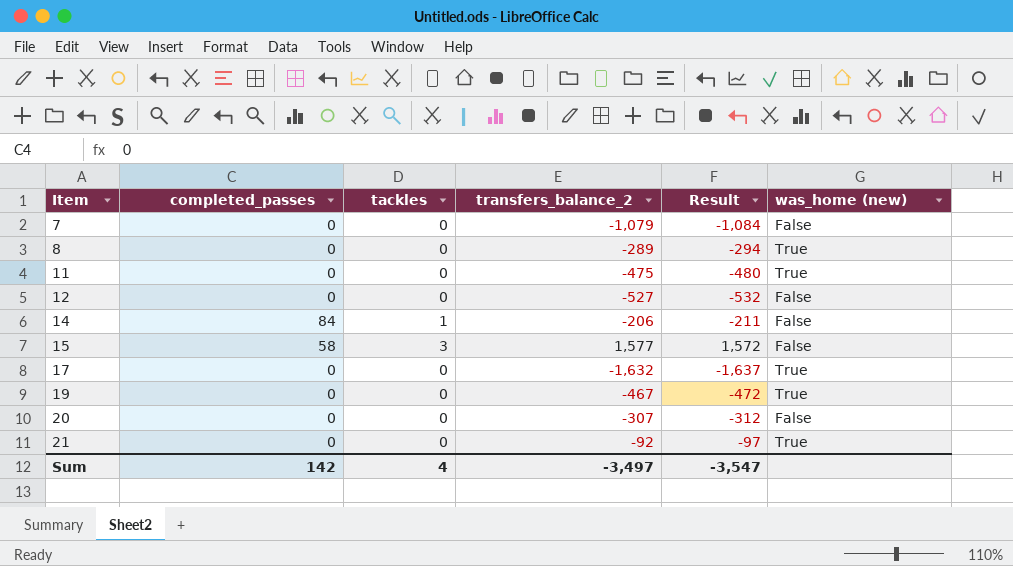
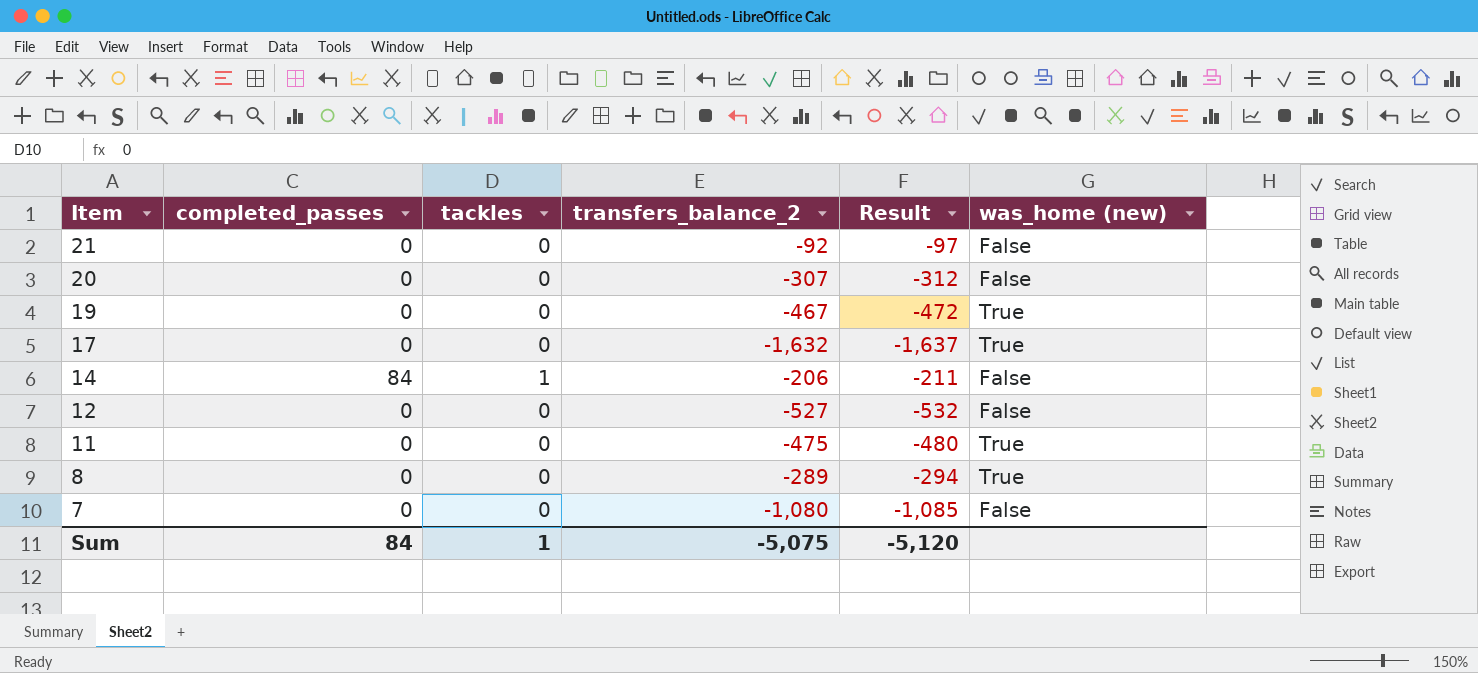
row order: Item ascending -> Item descending
row 15: 58 | 3 | 1,577 | 1,572 | False -> none
21 | was_home (new): True -> False
7 | transfers_balance_2: -1,079 -> -1,080
7 | Result: -1,084 -> -1,085
Sum | completed_passes: 142 -> 84
Sum | tackles: 4 -> 1
Sum | transfers_balance_2: -3,497 -> -5,075
Sum | Result: -3,547 -> -5,120

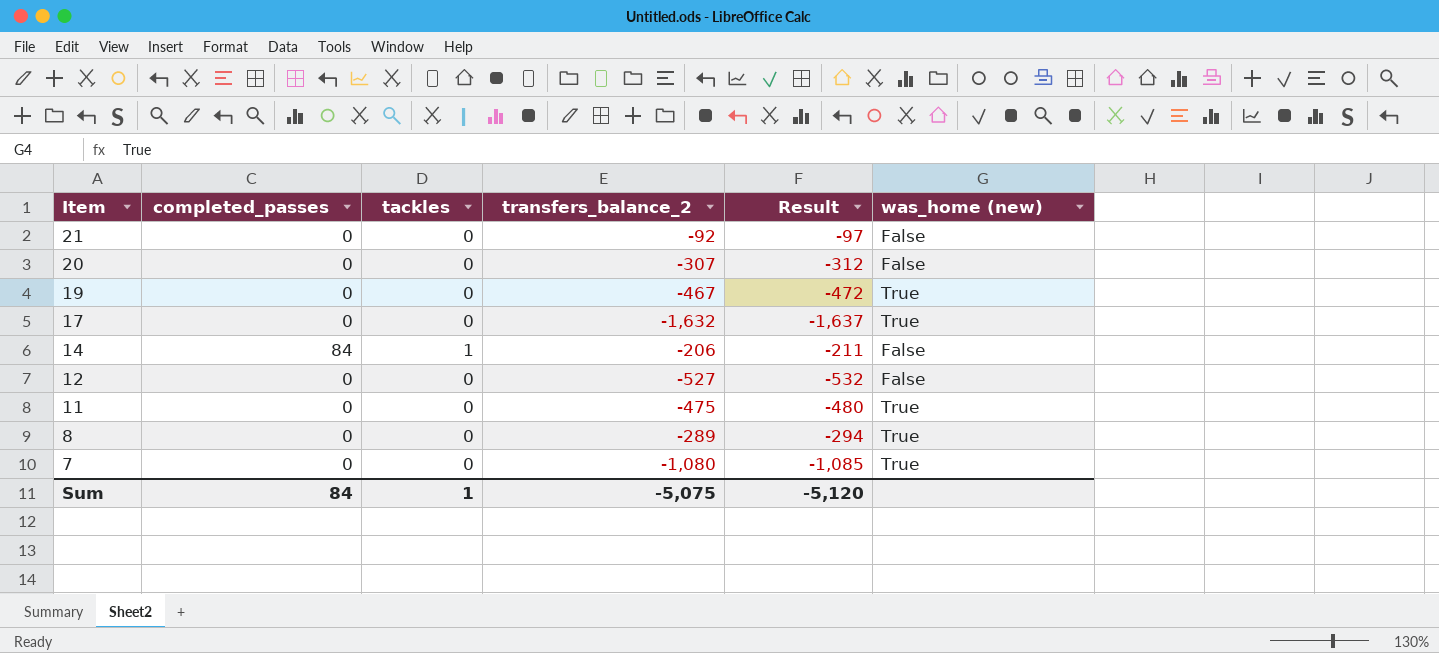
7 | was_home (new): False -> True

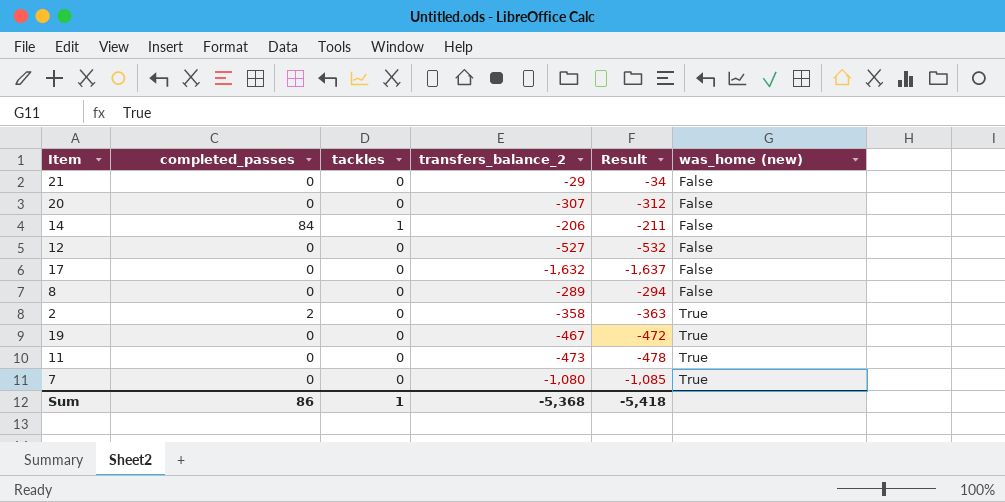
row order: Item descending -> was_home (new) ascending
21 | transfers_balance_2: -92 -> -29
21 | Result: -97 -> -34
17 | was_home (new): True -> False
8 | was_home (new): True -> False
row 2: none -> 2 | 0 | -358 | -363 | True
11 | transfers_balance_2: -475 -> -473
11 | Result: -480 -> -478
Sum | completed_passes: 84 -> 86
Sum | transfers_balance_2: -5,075 -> -5,368
Sum | Result: -5,120 -> -5,418

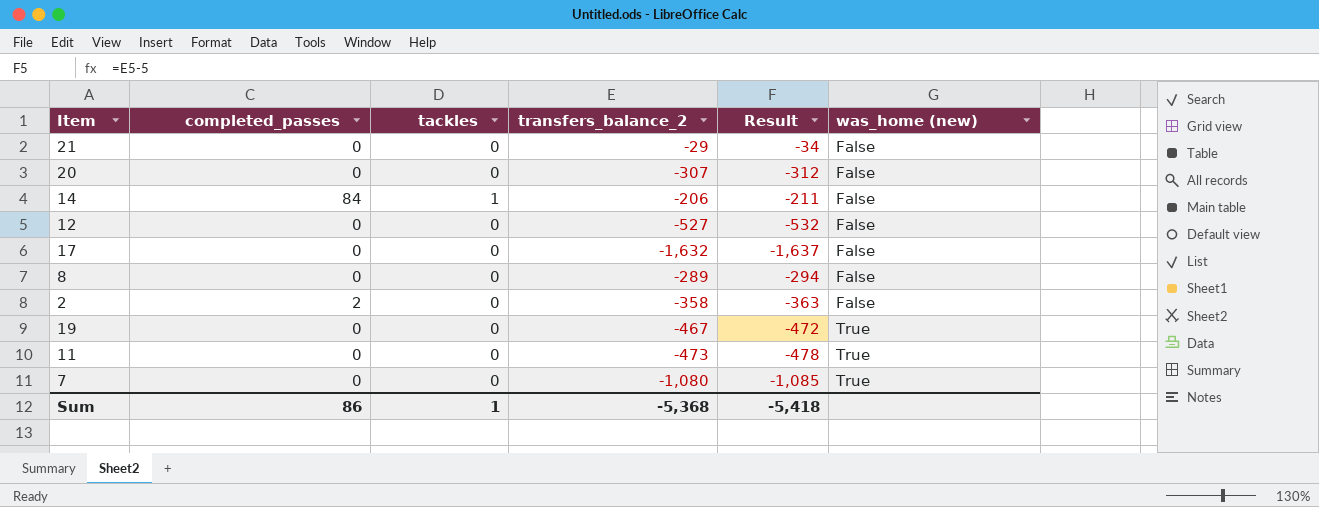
2 | was_home (new): True -> False

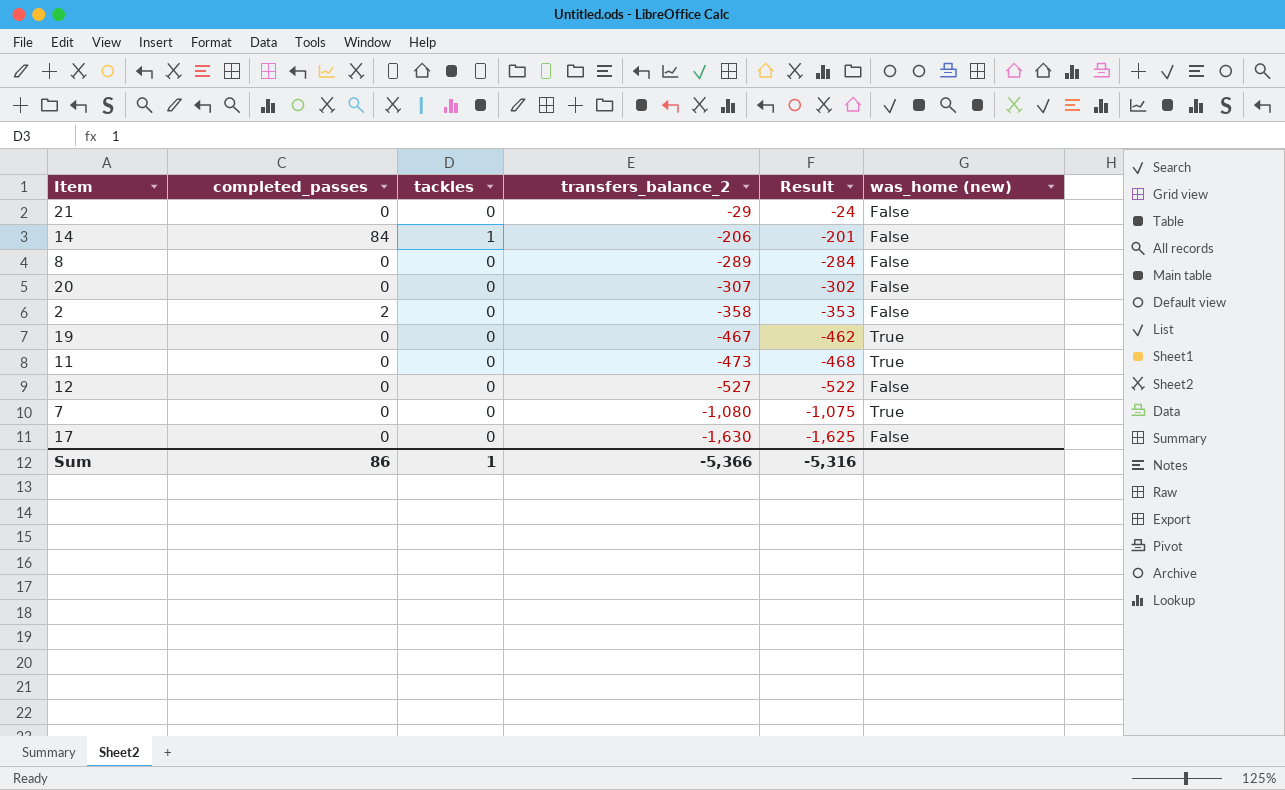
row order: was_home (new) ascending -> transfers_balance_2 descending
column Result | formula: [transfers_balance_2] - 5 -> [transfers_balance_2] + 5
17 | transfers_balance_2: -1,632 -> -1,630
Sum | transfers_balance_2: -5,368 -> -5,366
Sum | Result: -5,418 -> -5,316

